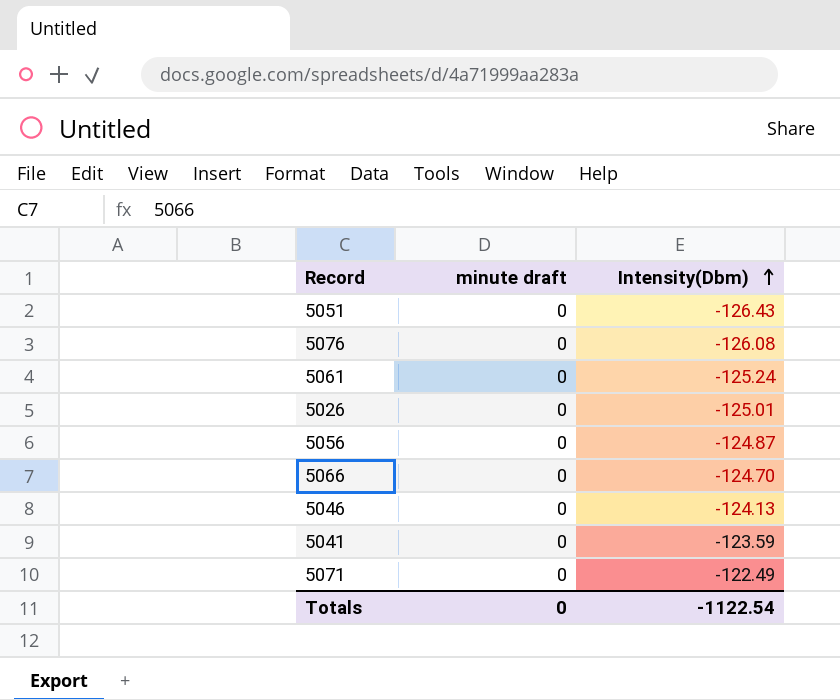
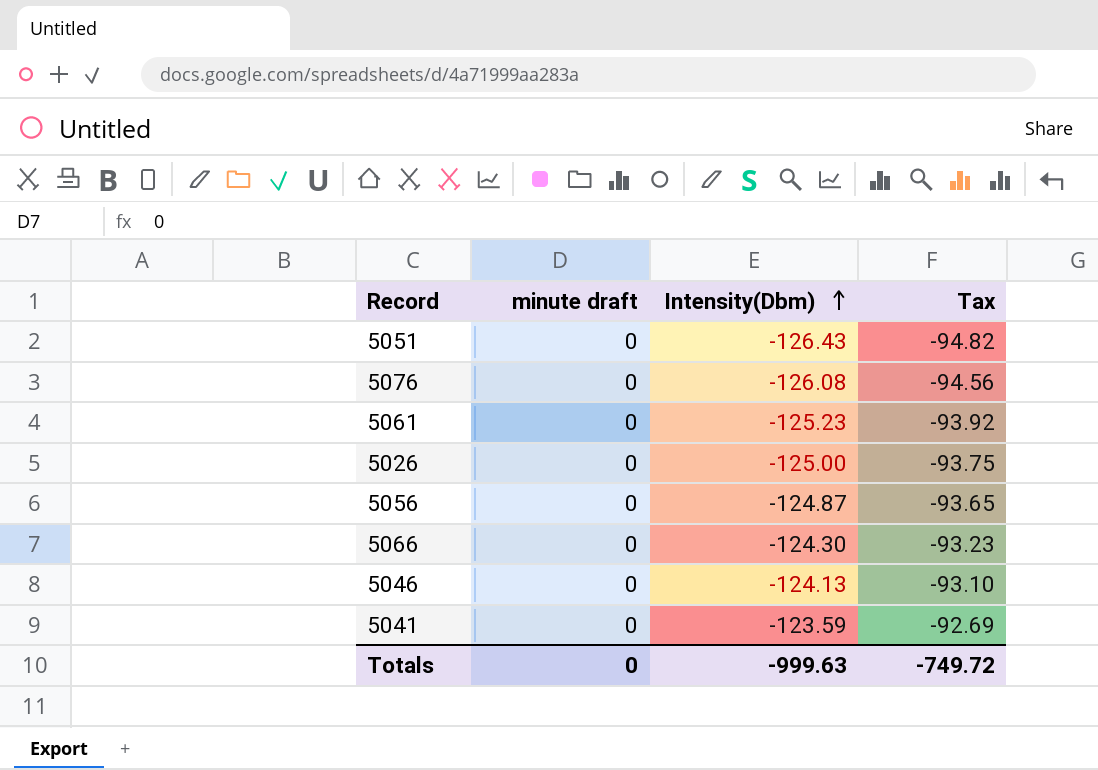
column Tax | formula: none -> [Intensity(Dbm)] * 0.75
row 5071: 0 | -122.49 -> none
5061 | Intensity(Dbm): -125.24 -> -125.23
5026 | Intensity(Dbm): -125.01 -> -125.00
5066 | Intensity(Dbm): -124.70 -> -124.30
Totals | Intensity(Dbm): -1122.54 -> -999.63

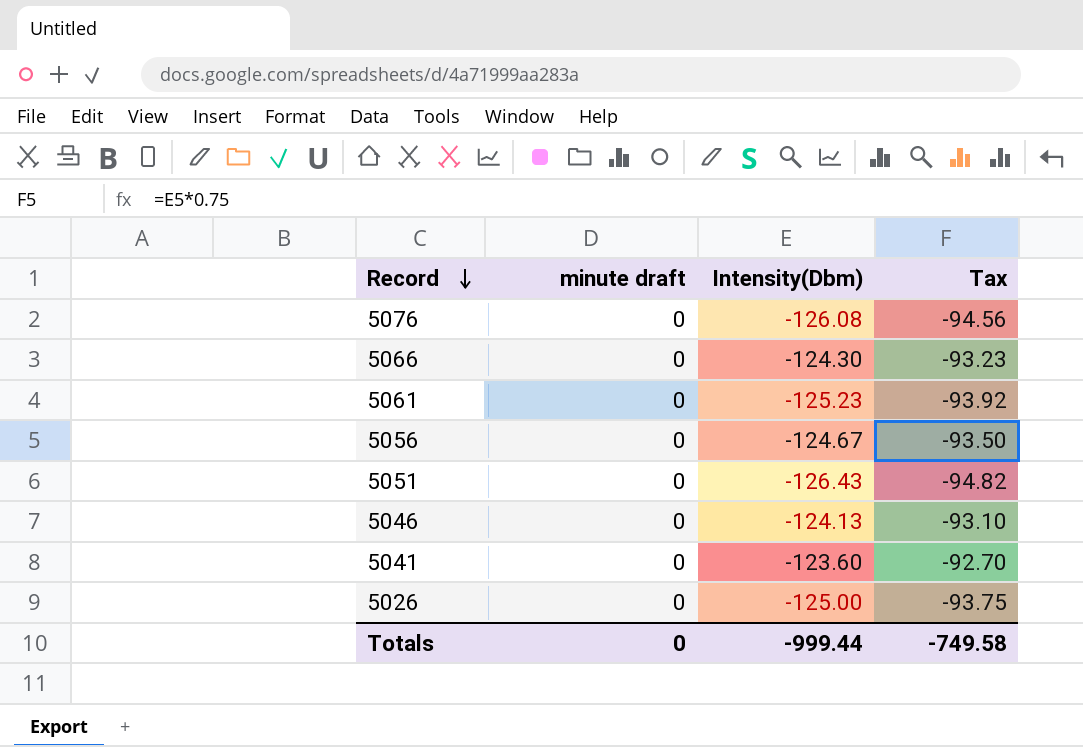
row order: Intensity(Dbm) ascending -> Record descending
5056 | Intensity(Dbm): -124.87 -> -124.67
5056 | Tax: -93.65 -> -93.50
5041 | Intensity(Dbm): -123.59 -> -123.60
5041 | Tax: -92.69 -> -92.70
Totals | Intensity(Dbm): -999.63 -> -999.44
Totals | Tax: -749.72 -> -749.58

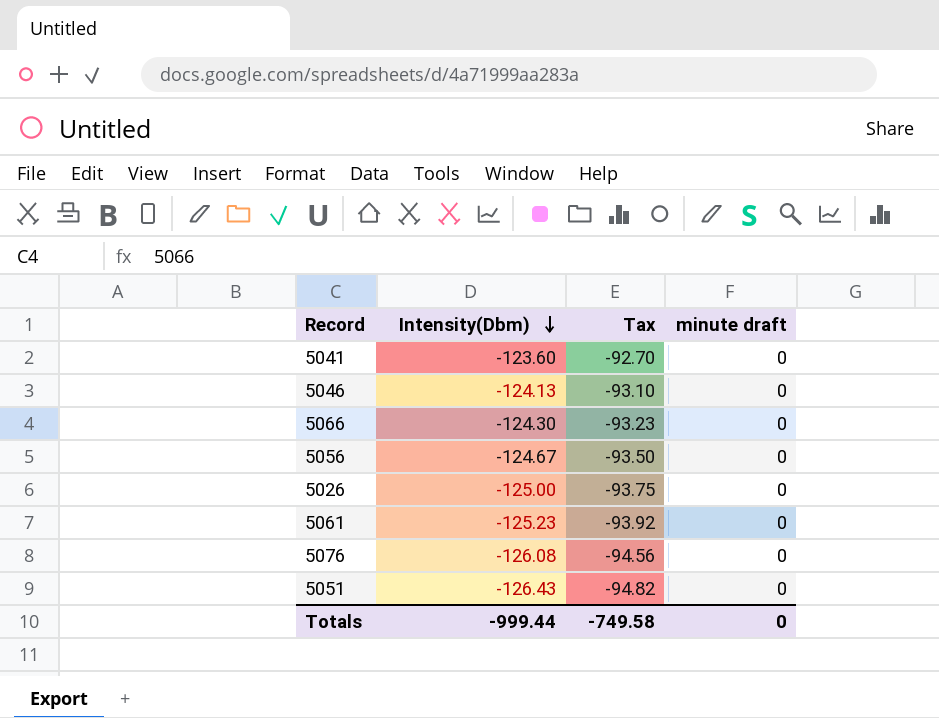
row order: Record descending -> Intensity(Dbm) descending
column minute draft | position: 2 -> 4

